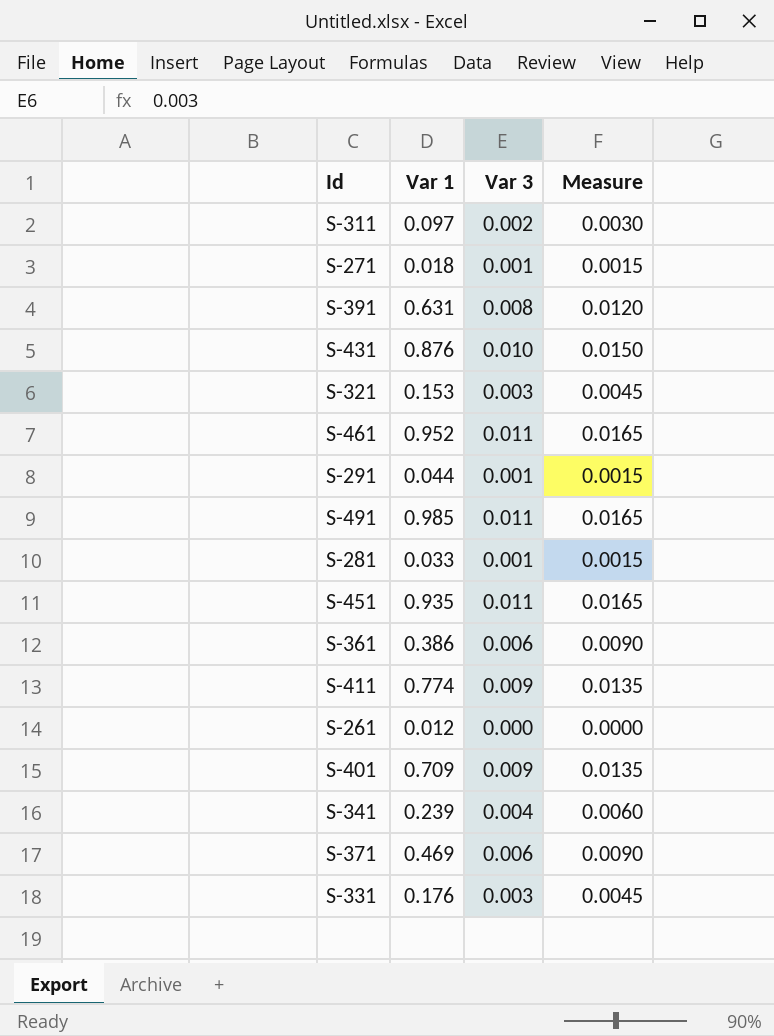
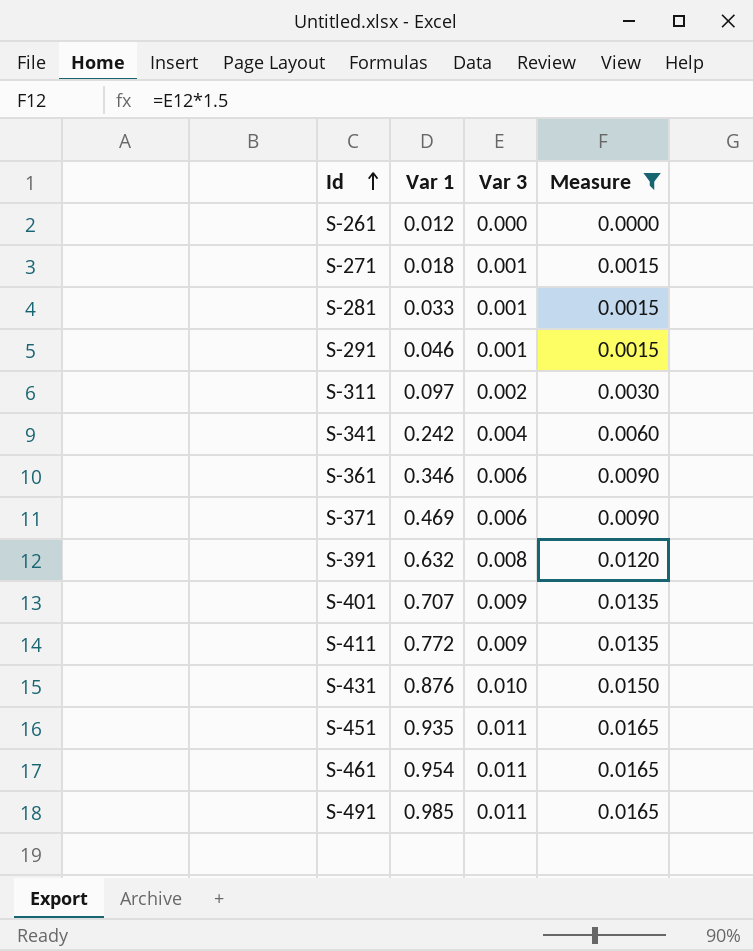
filter: none -> Measure != 0.0045
row order: none -> Id ascending
S-291 | Var 1: 0.044 -> 0.046
S-341 | Var 1: 0.239 -> 0.242
S-361 | Var 1: 0.386 -> 0.346
S-391 | Var 1: 0.631 -> 0.632
S-401 | Var 1: 0.709 -> 0.707
S-411 | Var 1: 0.774 -> 0.772
S-461 | Var 1: 0.952 -> 0.954

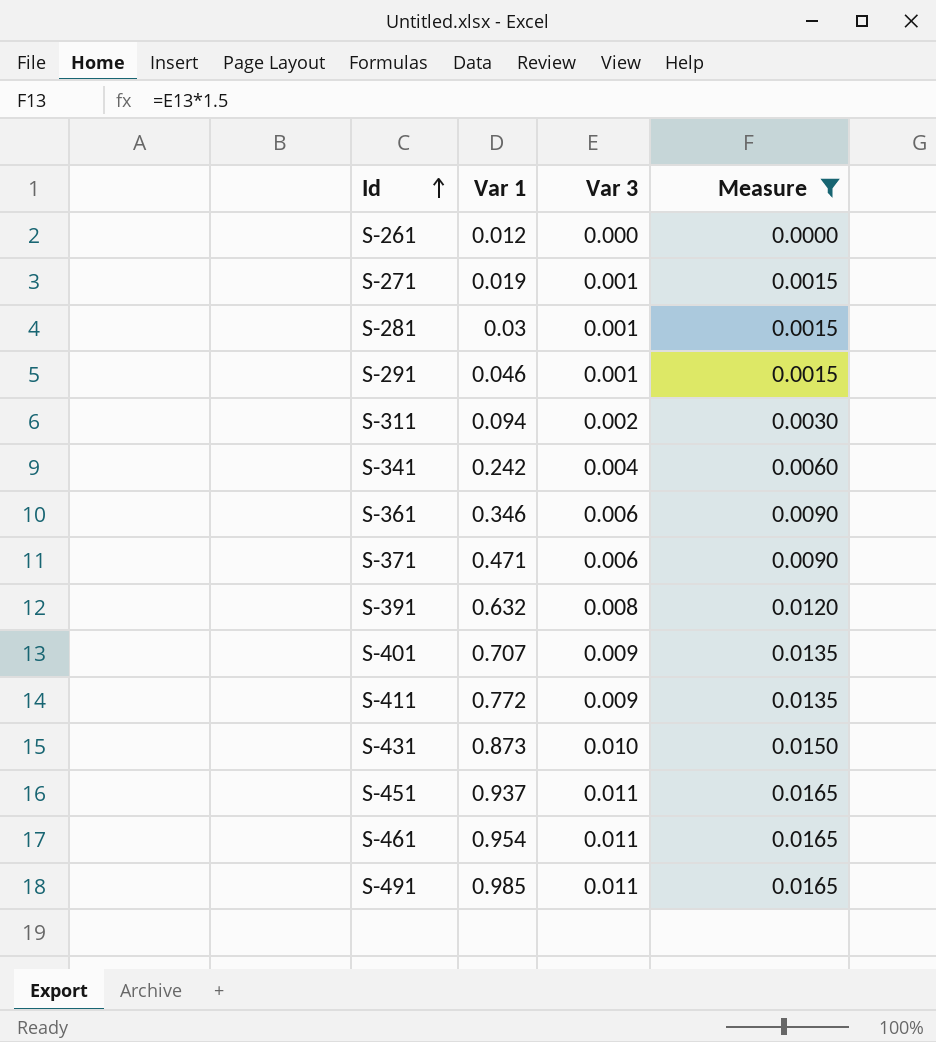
S-271 | Var 1: 0.018 -> 0.019
S-281 | Var 1: 0.033 -> 0.03
S-311 | Var 1: 0.097 -> 0.094
S-371 | Var 1: 0.469 -> 0.471
S-431 | Var 1: 0.876 -> 0.873
S-451 | Var 1: 0.935 -> 0.937

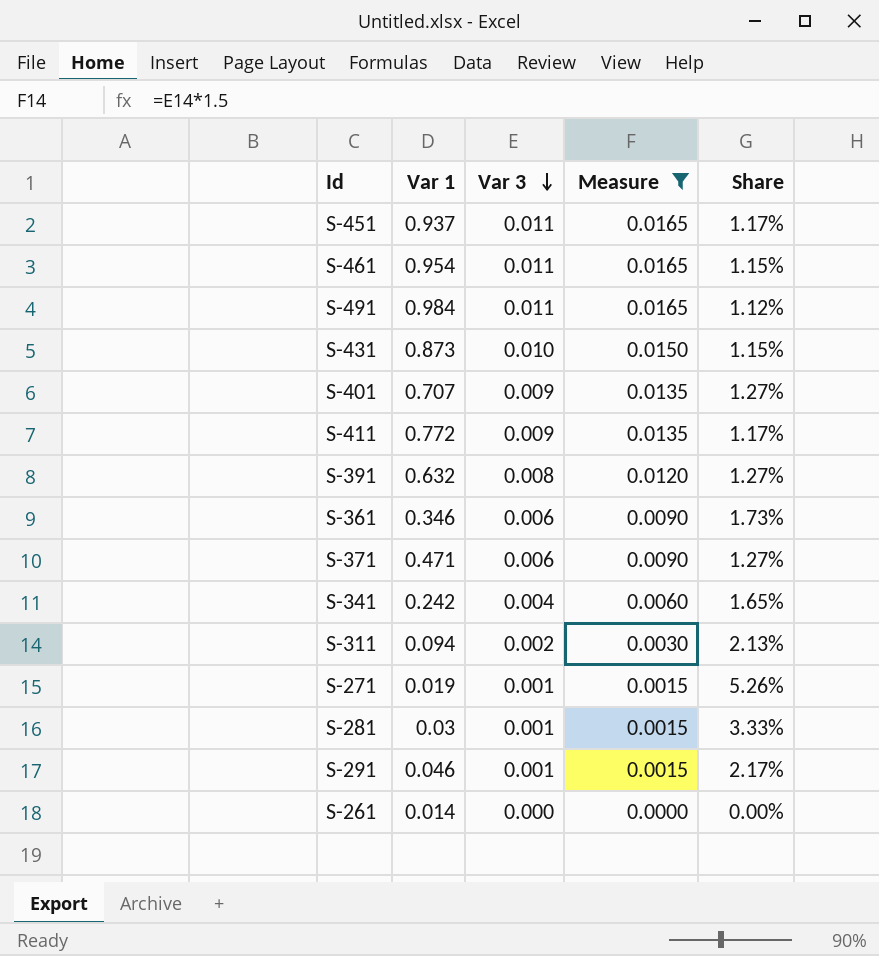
row order: Id ascending -> Var 3 descending
column Share | formula: none -> [Var 3] / [Var 1]
S-491 | Var 1: 0.985 -> 0.984
S-261 | Var 1: 0.012 -> 0.014

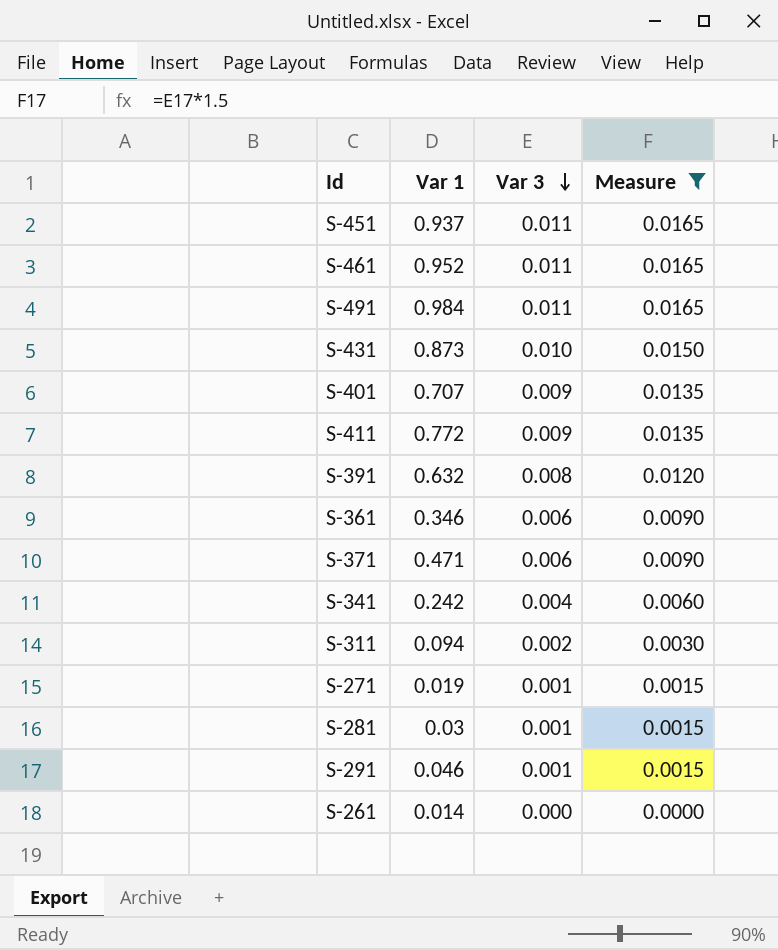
column Share | formula: [Var 3] / [Var 1] -> none
S-461 | Var 1: 0.954 -> 0.952

